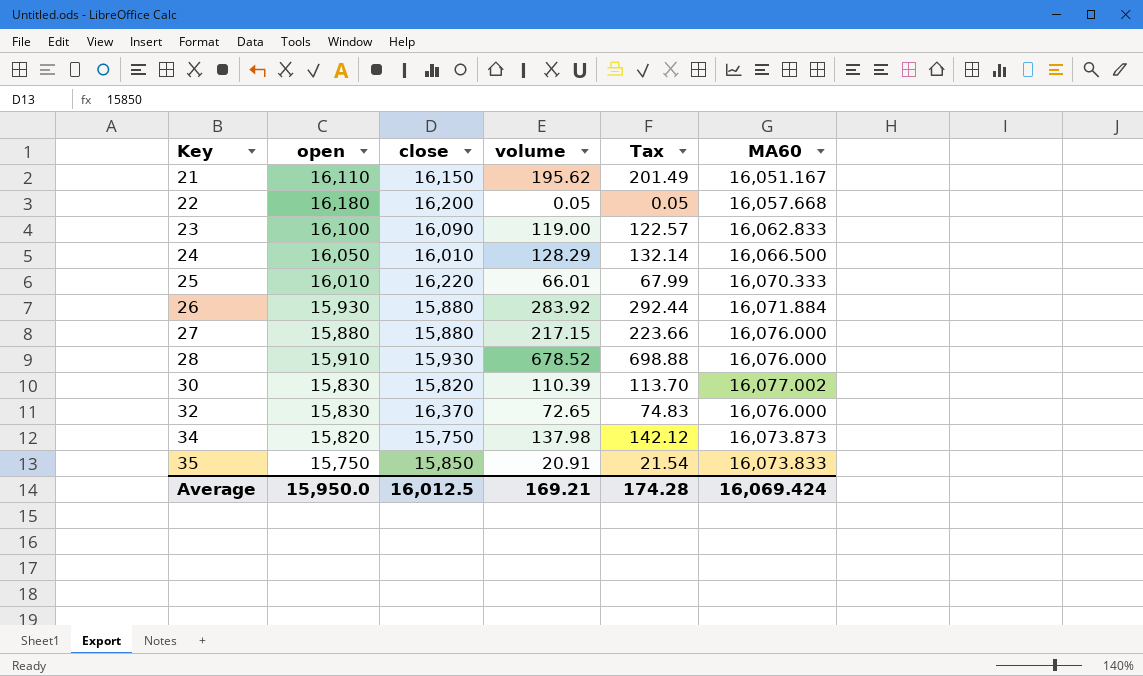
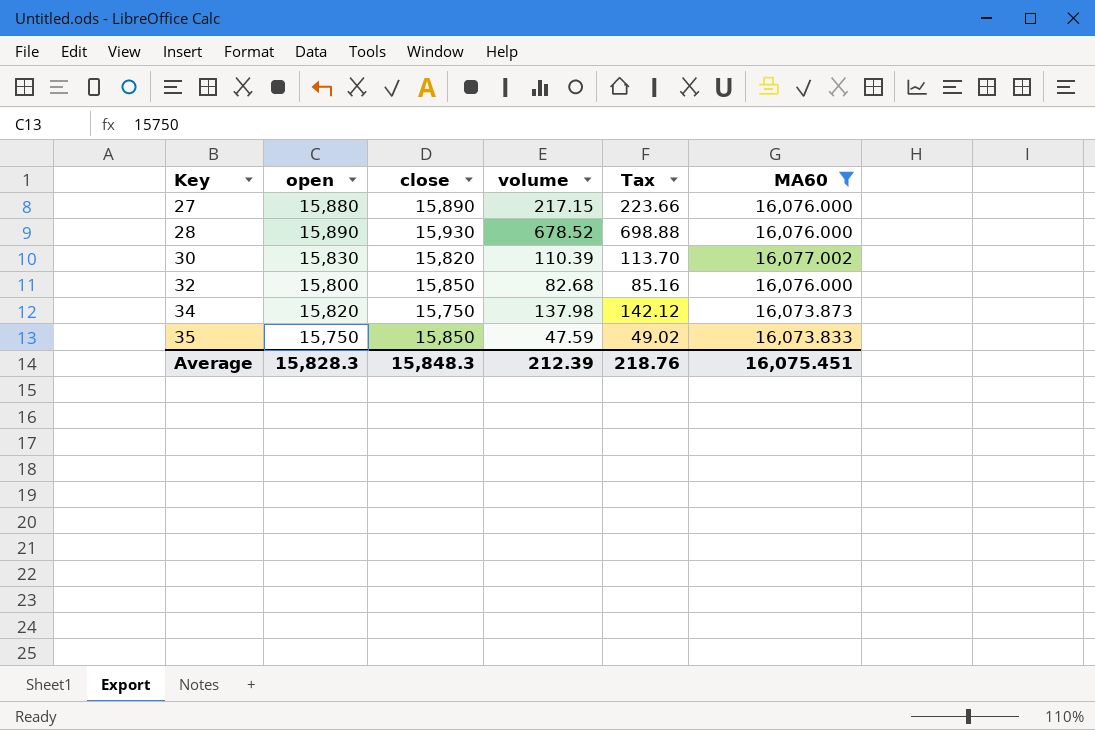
filter: none -> MA60 >= 16,073.833
27 | close: 15,880 -> 15,890
28 | open: 15,910 -> 15,890
32 | open: 15,830 -> 15,800
32 | close: 16,370 -> 15,850
32 | volume: 72.65 -> 82.68
32 | Tax: 74.83 -> 85.16
35 | volume: 20.91 -> 47.59
35 | Tax: 21.54 -> 49.02
Average | open: 15,950.0 -> 15,828.3
Average | close: 16,012.5 -> 15,848.3
Average | volume: 169.21 -> 212.39
Average | Tax: 174.28 -> 218.76
Average | MA60: 16,069.424 -> 16,075.451

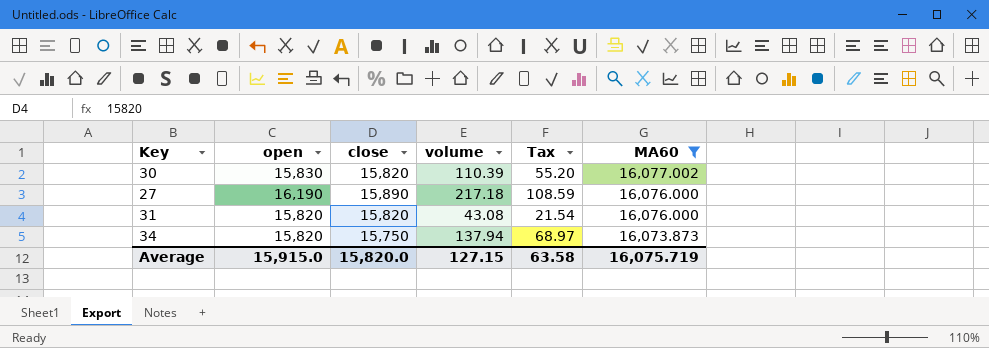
row order: Key ascending -> MA60 descending
column Tax | formula: [volume] * 1.03 -> [volume] * 0.5
row 28: 15,890 | 15,930 | 678.52 | 698.88 | 16,076.000 -> none
row 32: 15,800 | 15,850 | 82.68 | 85.16 | 16,076.000 -> none
row 35: 15,750 | 15,850 | 47.59 | 49.02 | 16,073.833 -> none
27 | open: 15,880 -> 16,190
27 | volume: 217.15 -> 217.18
row 31: none -> 15,820 | 15,820 | 43.08 | 21.54 | 16,076.000
34 | volume: 137.98 -> 137.94
Average | open: 15,828.3 -> 15,915.0
Average | close: 15,848.3 -> 15,820.0
Average | volume: 212.39 -> 127.15
Average | Tax: 218.76 -> 63.58
Average | MA60: 16,075.451 -> 16,075.719

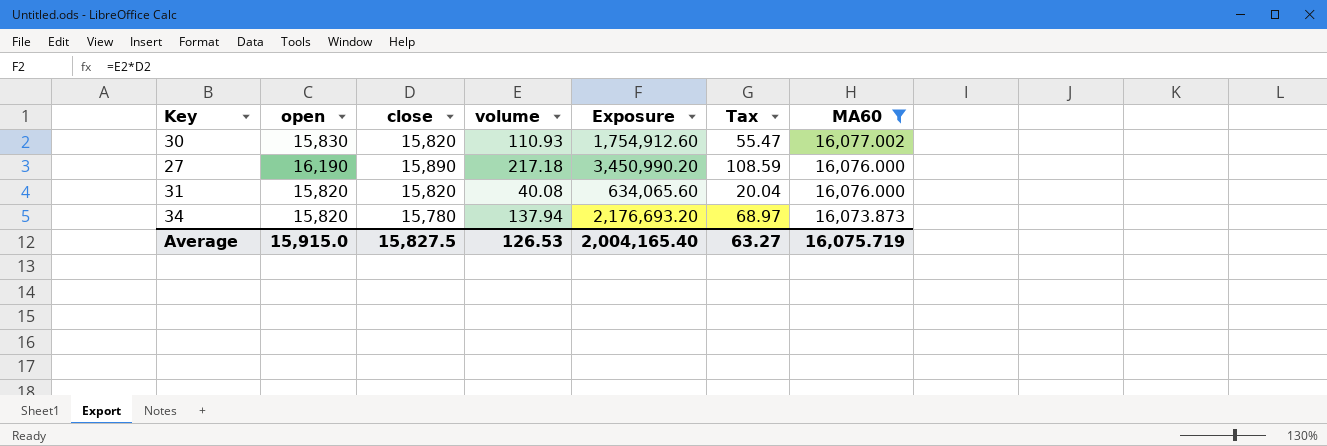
column Exposure | formula: none -> [close] * [volume]
30 | volume: 110.39 -> 110.93
30 | Tax: 55.20 -> 55.47
31 | volume: 43.08 -> 40.08
31 | Tax: 21.54 -> 20.04
34 | close: 15,750 -> 15,780
Average | close: 15,820.0 -> 15,827.5
Average | volume: 127.15 -> 126.53
Average | Tax: 63.58 -> 63.27

